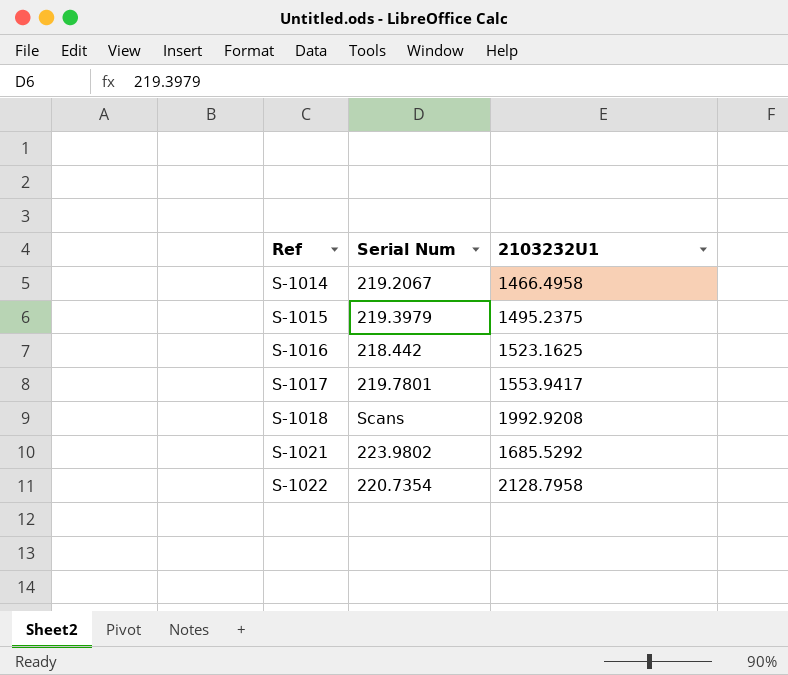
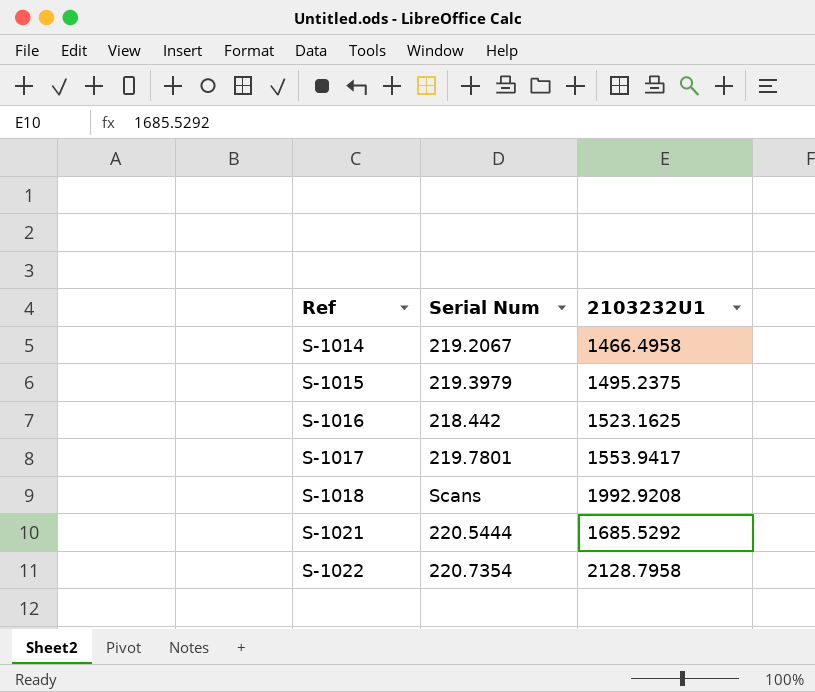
S-1021 | Serial Num: 223.9802 -> 220.5444

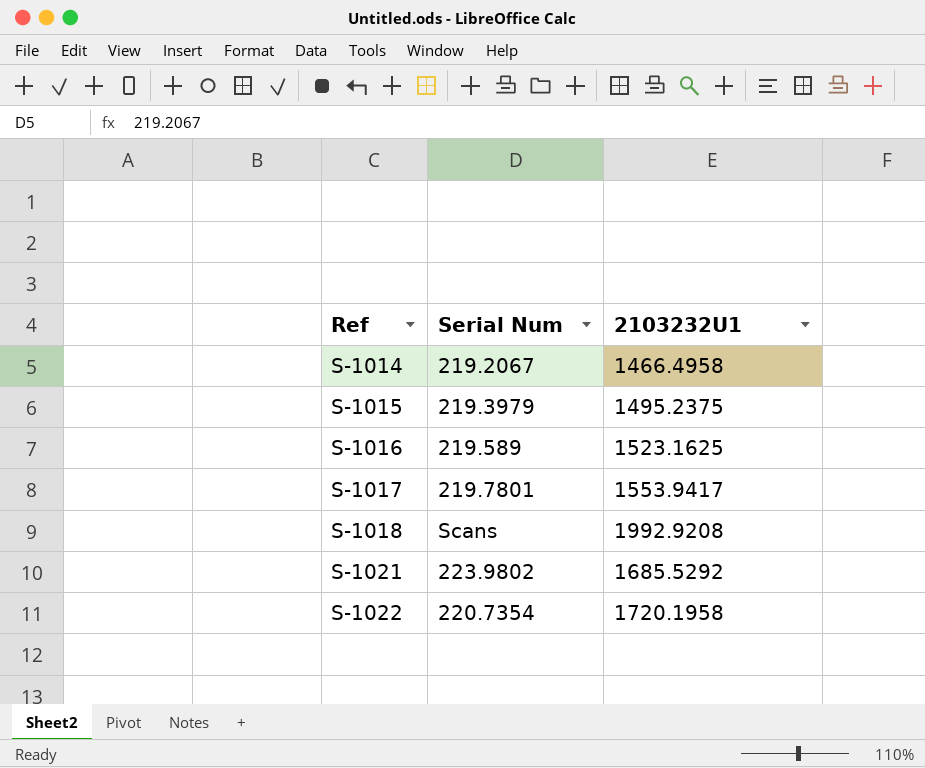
S-1016 | Serial Num: 218.442 -> 219.589
S-1021 | Serial Num: 220.5444 -> 223.9802
S-1022 | 2103232U1: 2128.7958 -> 1720.1958

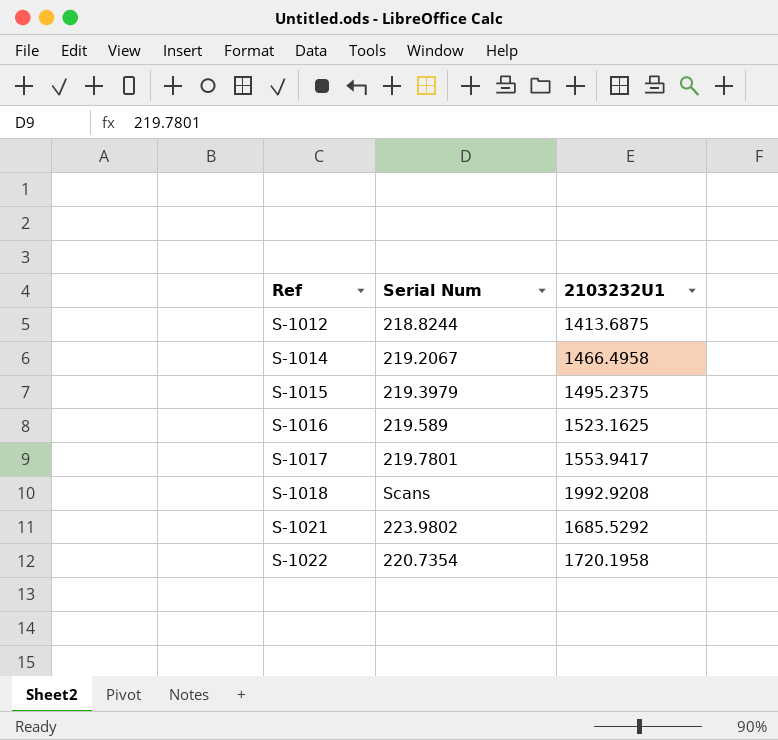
row S-1012: none -> 218.8244 | 1413.6875

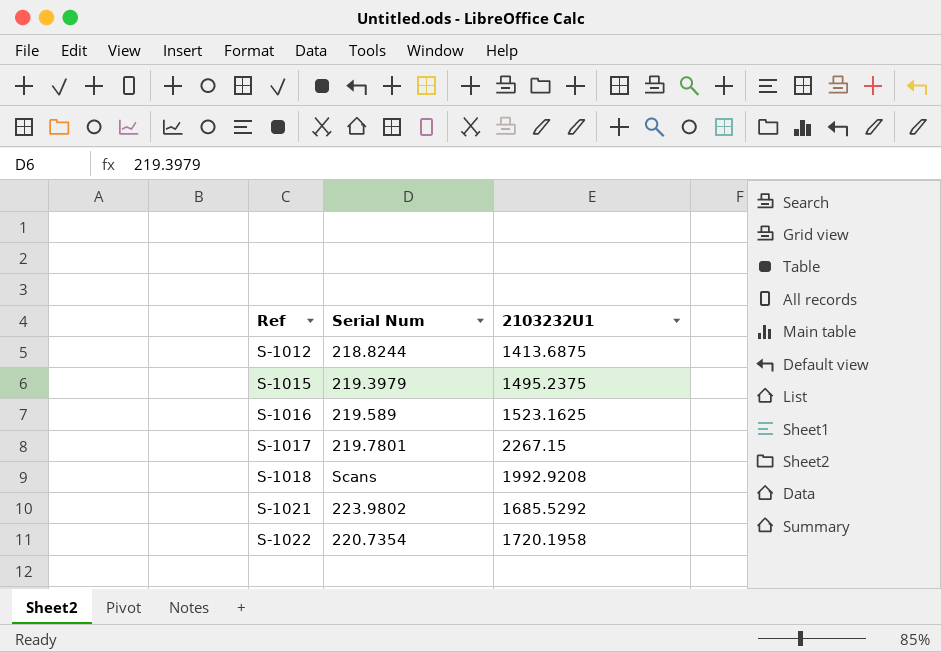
row S-1014: 219.2067 | 1466.4958 -> none
S-1017 | 2103232U1: 1553.9417 -> 2267.15

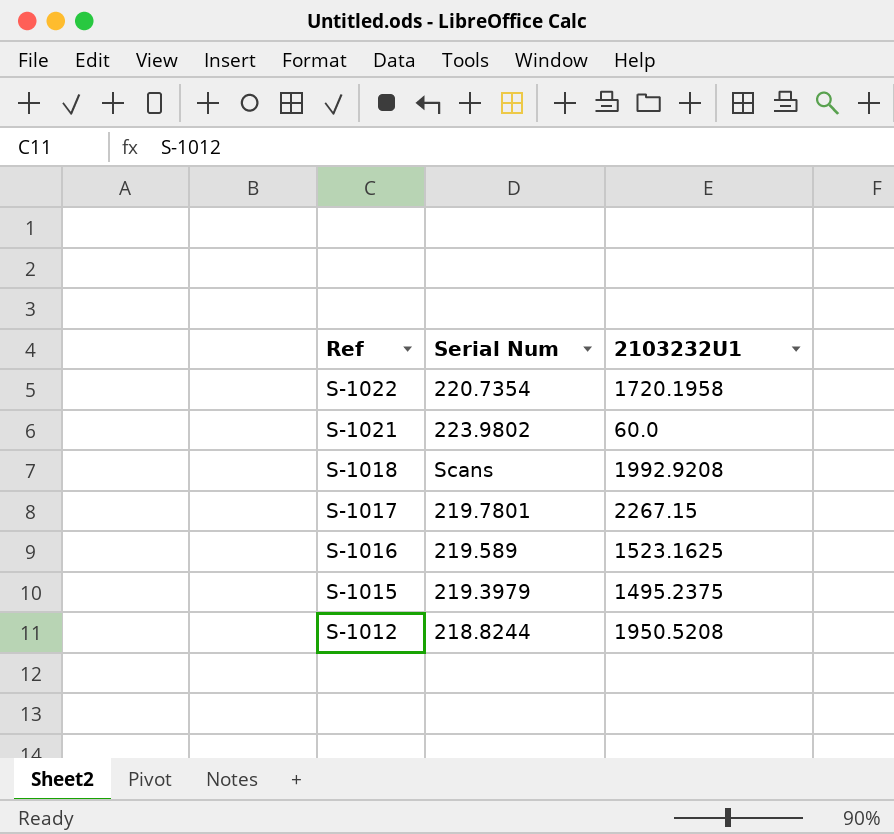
row order: Ref ascending -> Ref descending
S-1021 | 2103232U1: 1685.5292 -> 60.0
S-1012 | 2103232U1: 1413.6875 -> 1950.5208

